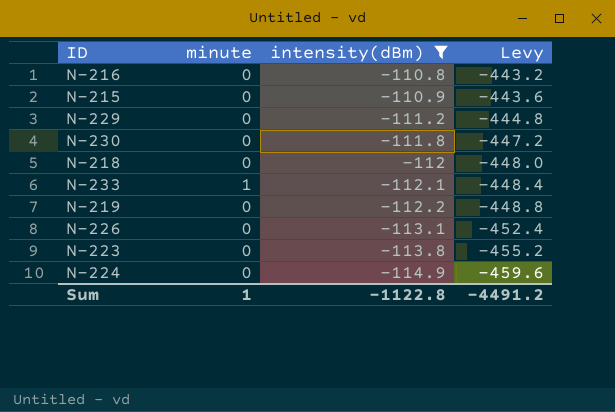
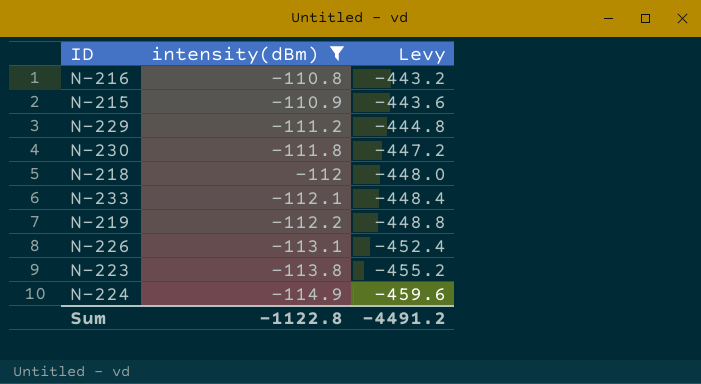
column minute | position: 2 -> none

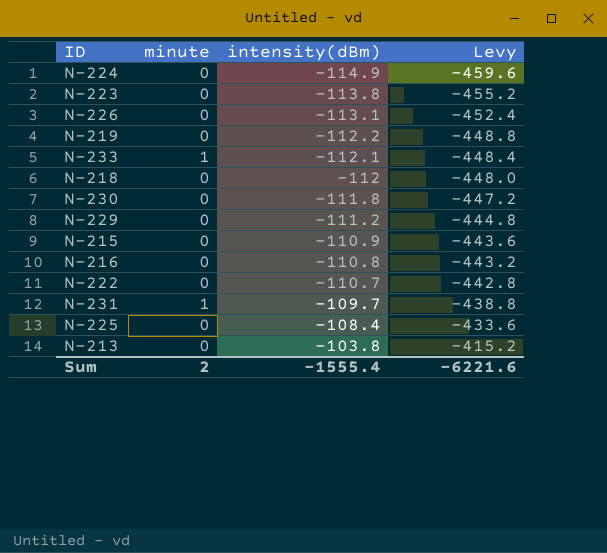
filter: intensity(dBm) <= -110.8 -> none
row order: intensity(dBm) descending -> intensity(dBm) ascending
column minute | position: none -> 2
Sum | intensity(dBm): -1122.8 -> -1555.4
Sum | Levy: -4491.2 -> -6221.6

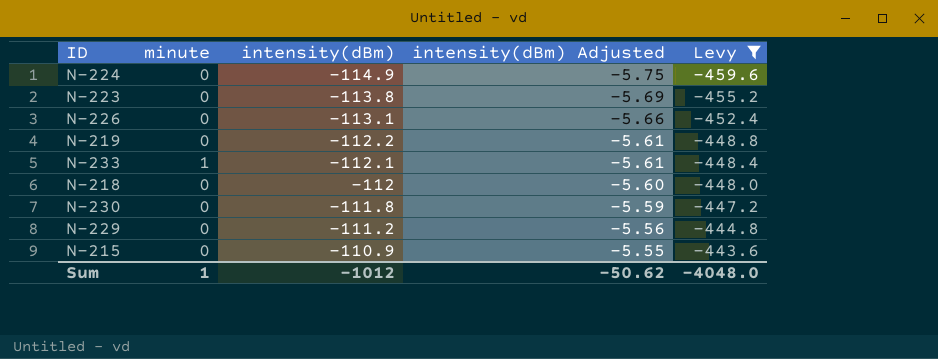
filter: none -> Levy <= -443.6
column intensity(dBm) Adjusted | formula: none -> [intensity(dBm)] * 0.05
Sum | minute: 2 -> 1
Sum | intensity(dBm): -1555.4 -> -1012
Sum | Levy: -6221.6 -> -4048.0

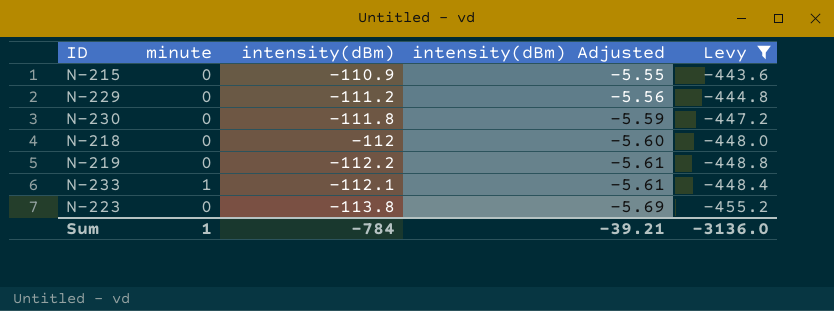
row order: intensity(dBm) ascending -> intensity(dBm) Adjusted descending
row N-224: 0 | -114.9 | -5.75 | -459.6 -> none
row N-226: 0 | -113.1 | -5.66 | -452.4 -> none
Sum | intensity(dBm): -1012 -> -784
Sum | intensity(dBm) Adjusted: -50.62 -> -39.21
Sum | Levy: -4048.0 -> -3136.0

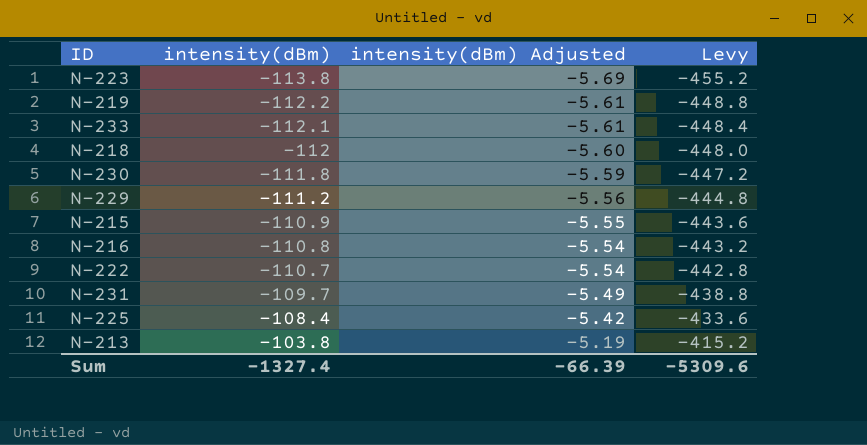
filter: Levy <= -443.6 -> none
row order: intensity(dBm) Adjusted descending -> intensity(dBm) ascending
column minute | position: 2 -> none
Sum | intensity(dBm): -784 -> -1327.4
Sum | intensity(dBm) Adjusted: -39.21 -> -66.39
Sum | Levy: -3136.0 -> -5309.6

